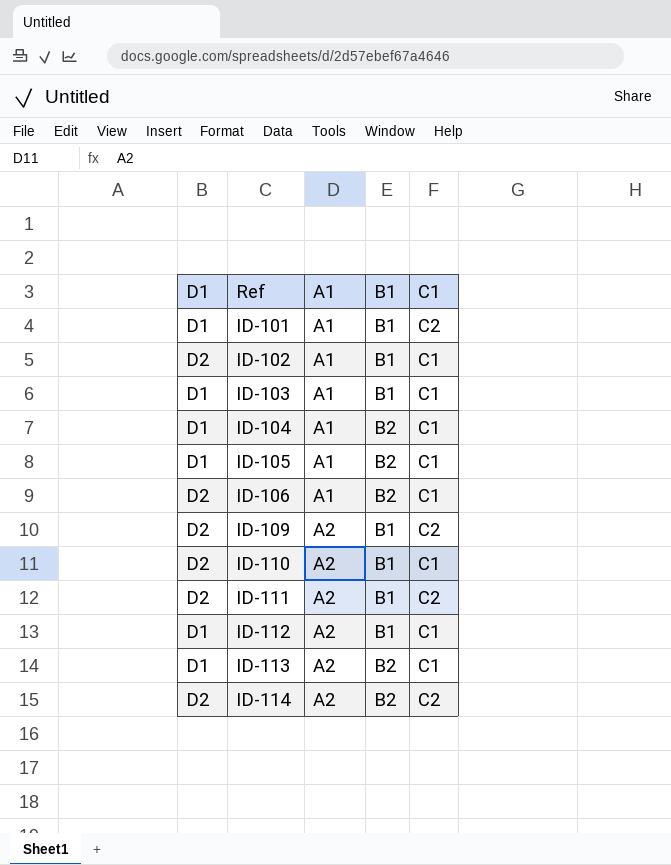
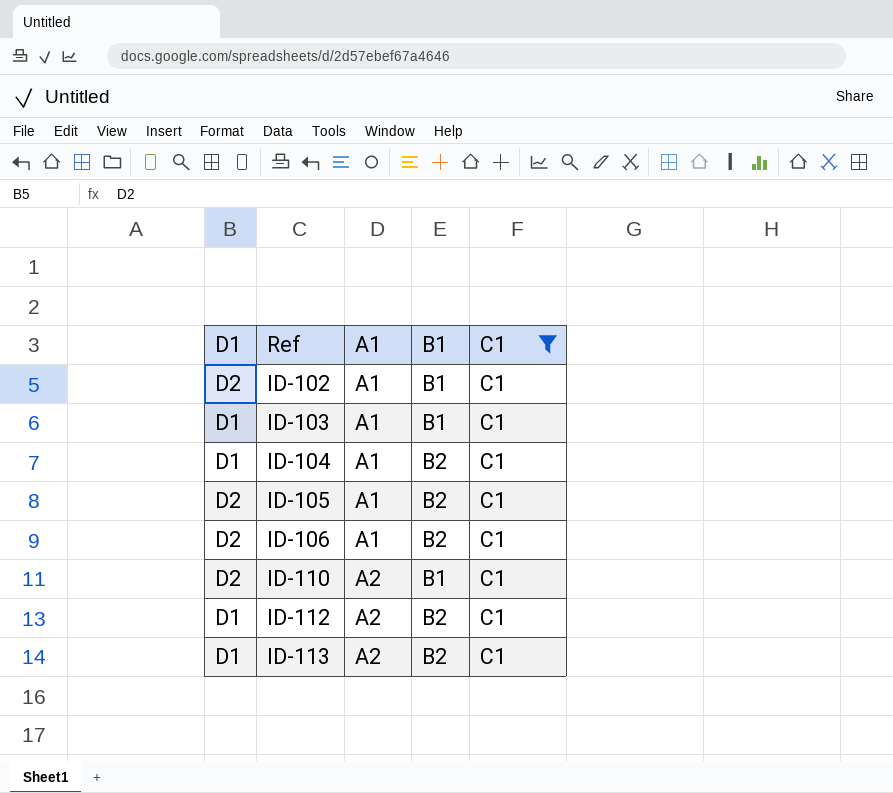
filter: none -> C1 = C1
ID-105 | D1: D1 -> D2
ID-112 | B1: B1 -> B2

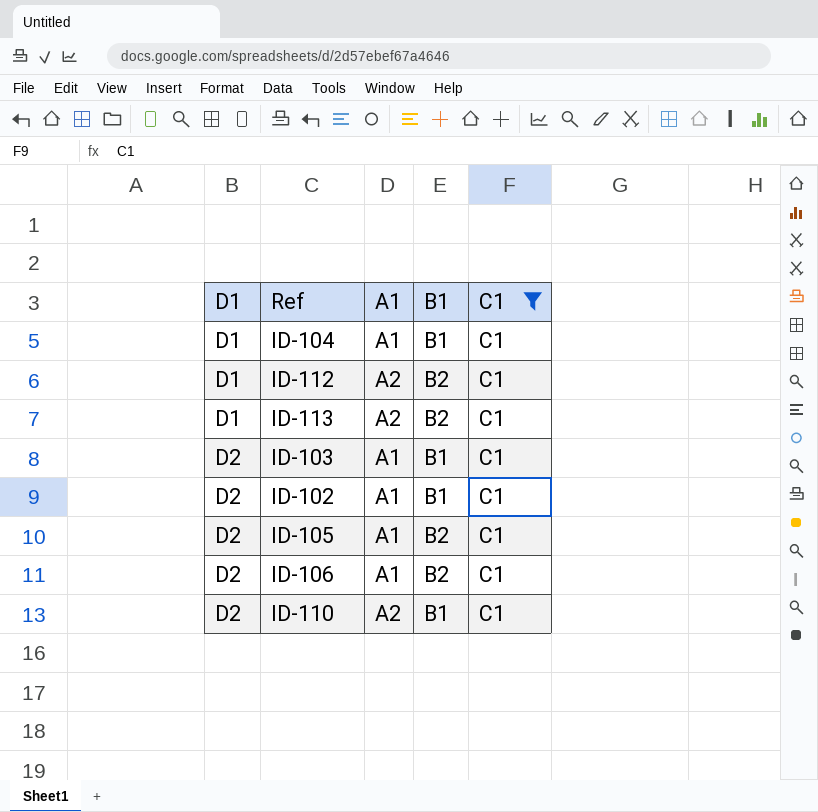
row order: Ref ascending -> D1 ascending
ID-104 | B1: B2 -> B1
ID-103 | D1: D1 -> D2

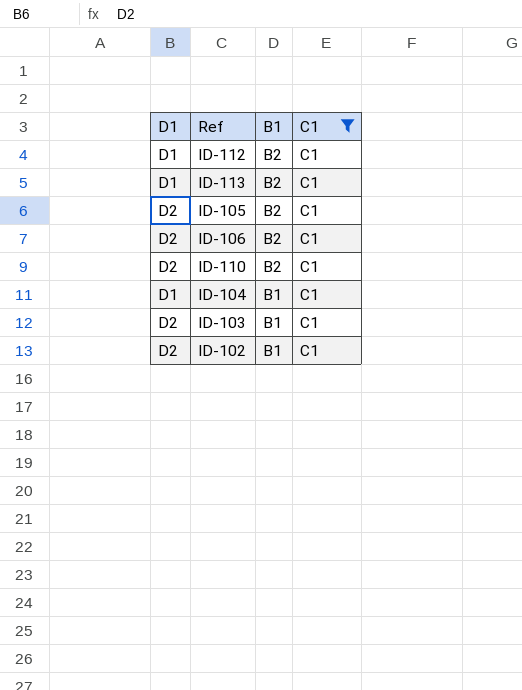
row order: D1 ascending -> B1 descending
column A1 | position: 3 -> none
ID-110 | B1: B1 -> B2

